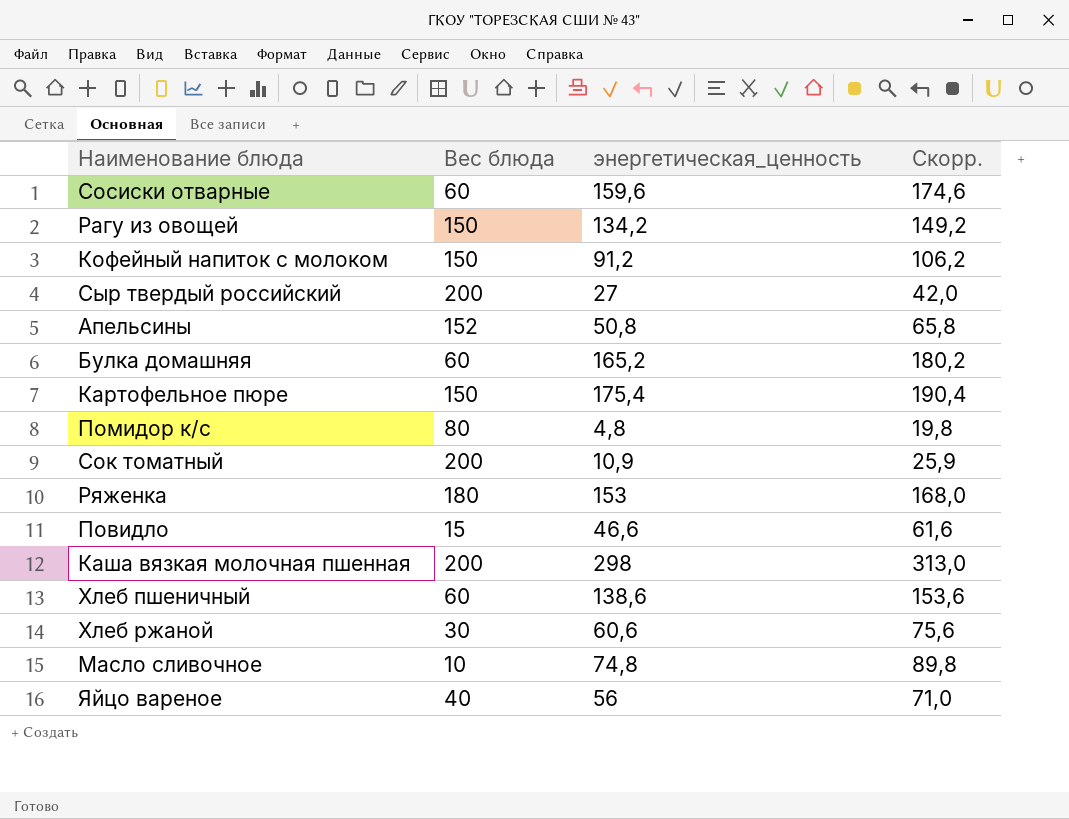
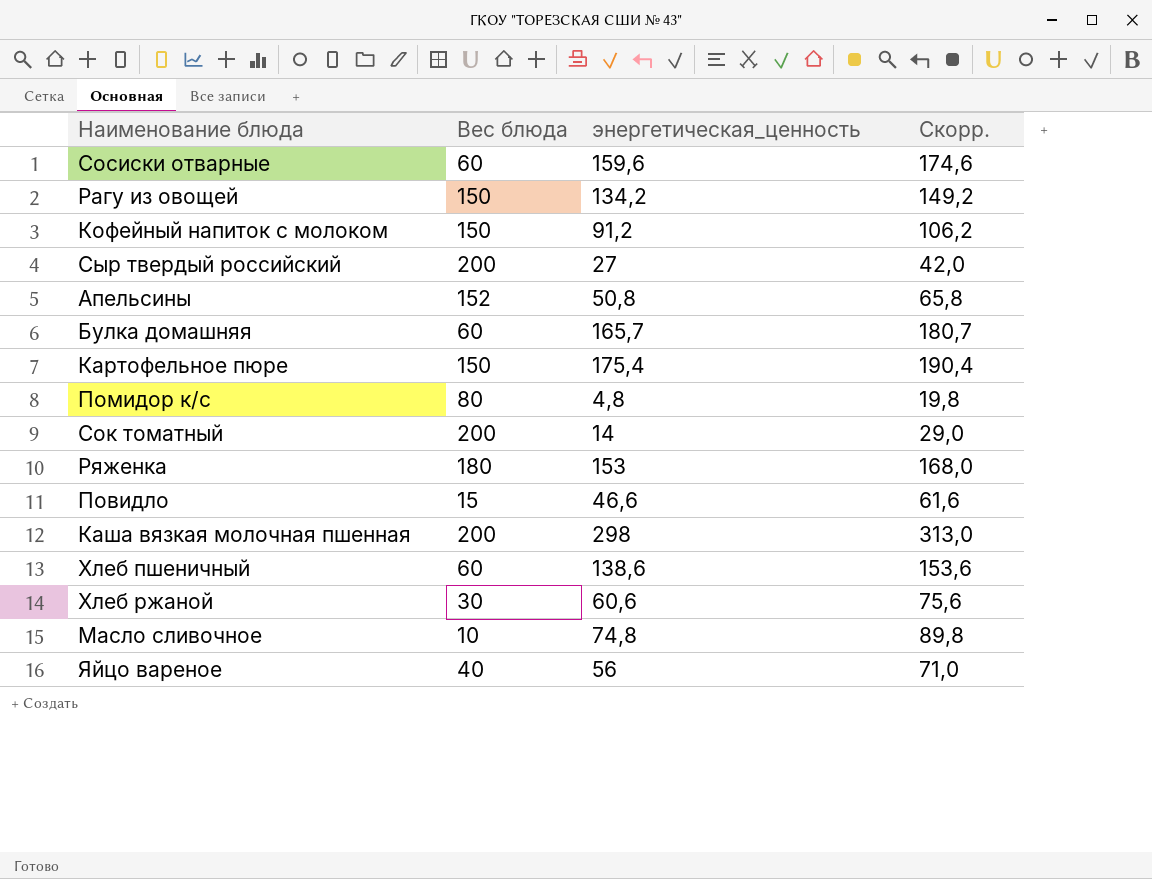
Булка домашняя | энергетическая_ценность: 165,2 -> 165,7
Булка домашняя | Скорр.: 180,2 -> 180,7
Сок томатный | энергетическая_ценность: 10,9 -> 14
Сок томатный | Скорр.: 25,9 -> 29,0

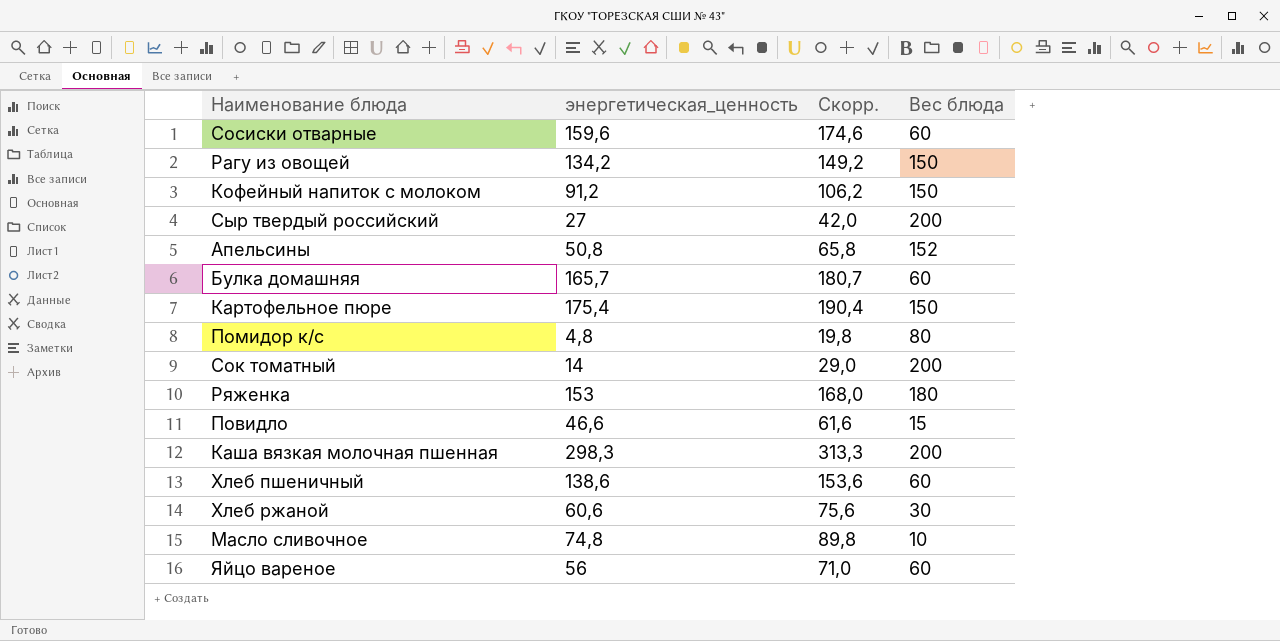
column Вес блюда | position: 2 -> 4
Каша вязкая молочная пшенная | энергетическая_ценность: 298 -> 298,3
Каша вязкая молочная пшенная | Скорр.: 313,0 -> 313,3
Яйцо вареное | Вес блюда: 40 -> 60

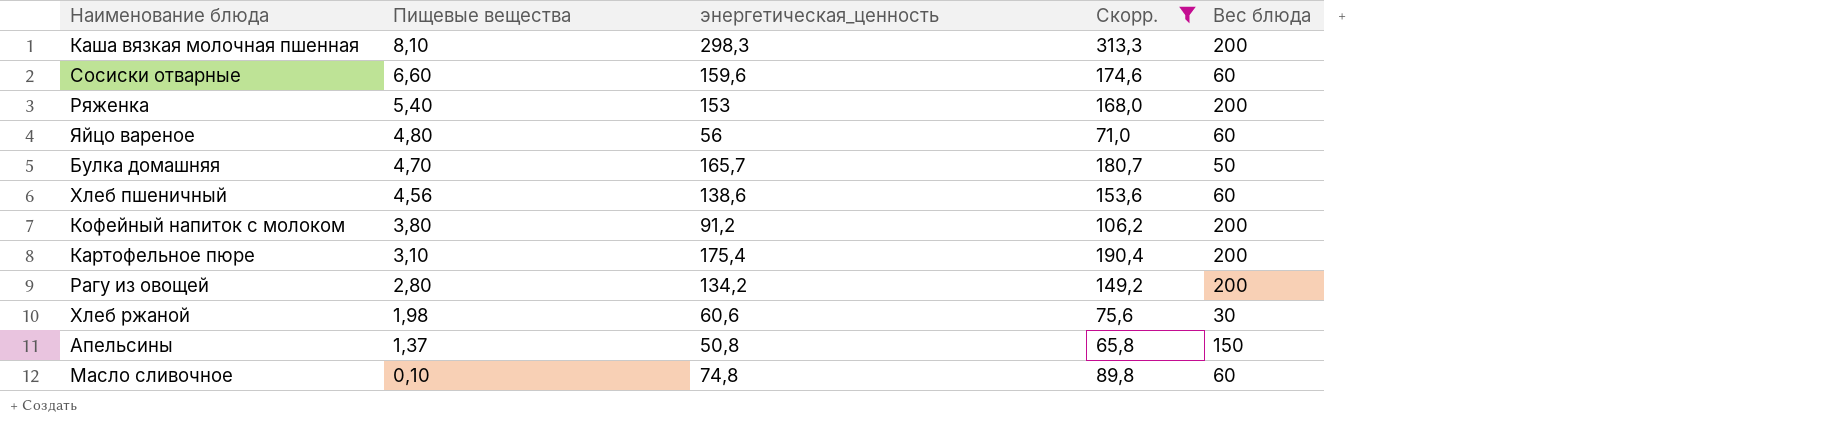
filter: none -> Скорр. >= 65,8
row order: none -> Пищевые вещества descending
column Пищевые вещества | position: none -> 2
Ряженка | Вес блюда: 180 -> 200
Булка домашняя | Вес блюда: 60 -> 50
Кофейный напиток с молоком | Вес блюда: 150 -> 200
Картофельное пюре | Вес блюда: 150 -> 200
Рагу из овощей | Вес блюда: 150 -> 200
Апельсины | Вес блюда: 152 -> 150
Масло сливочное | Вес блюда: 10 -> 60

